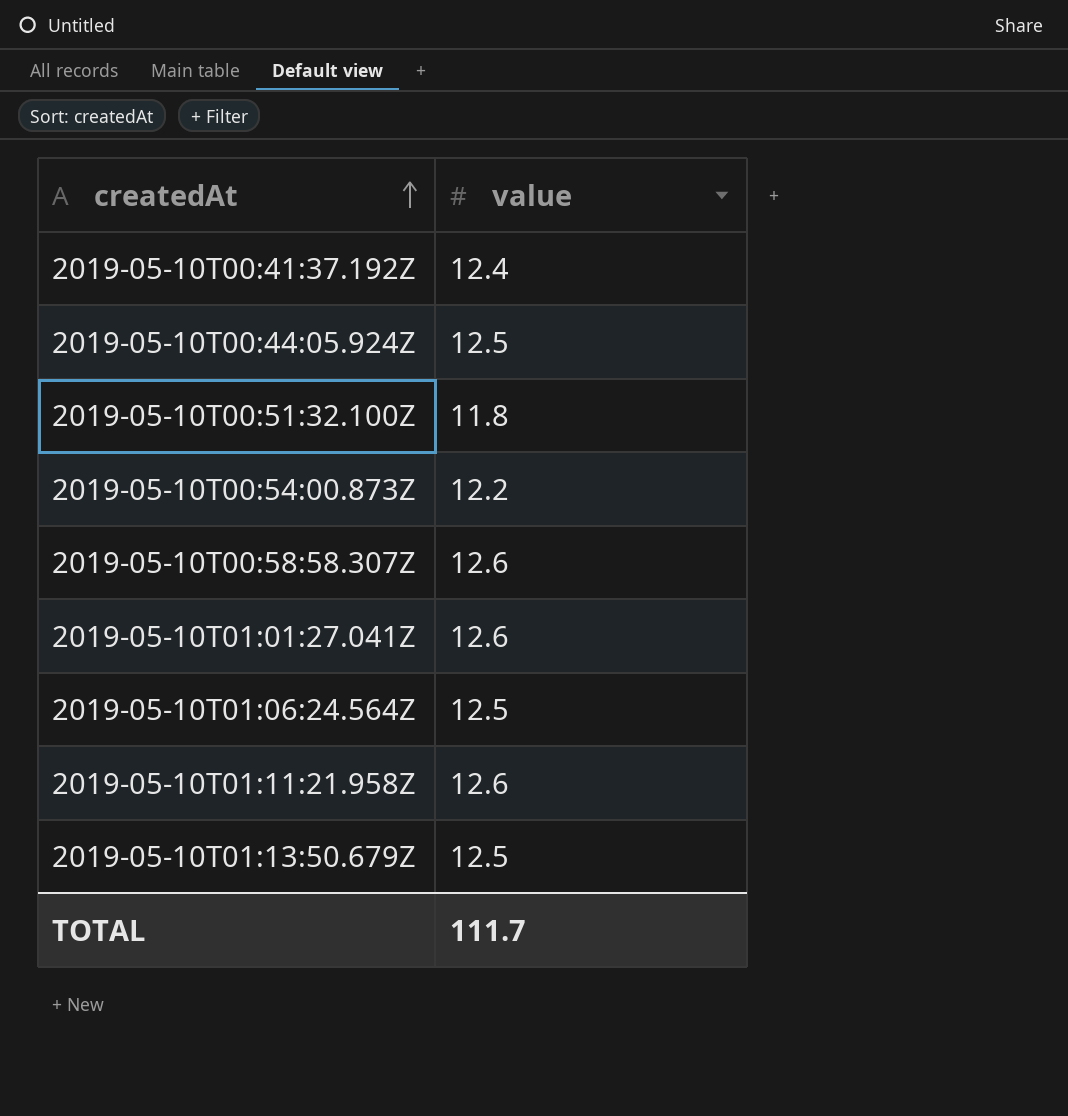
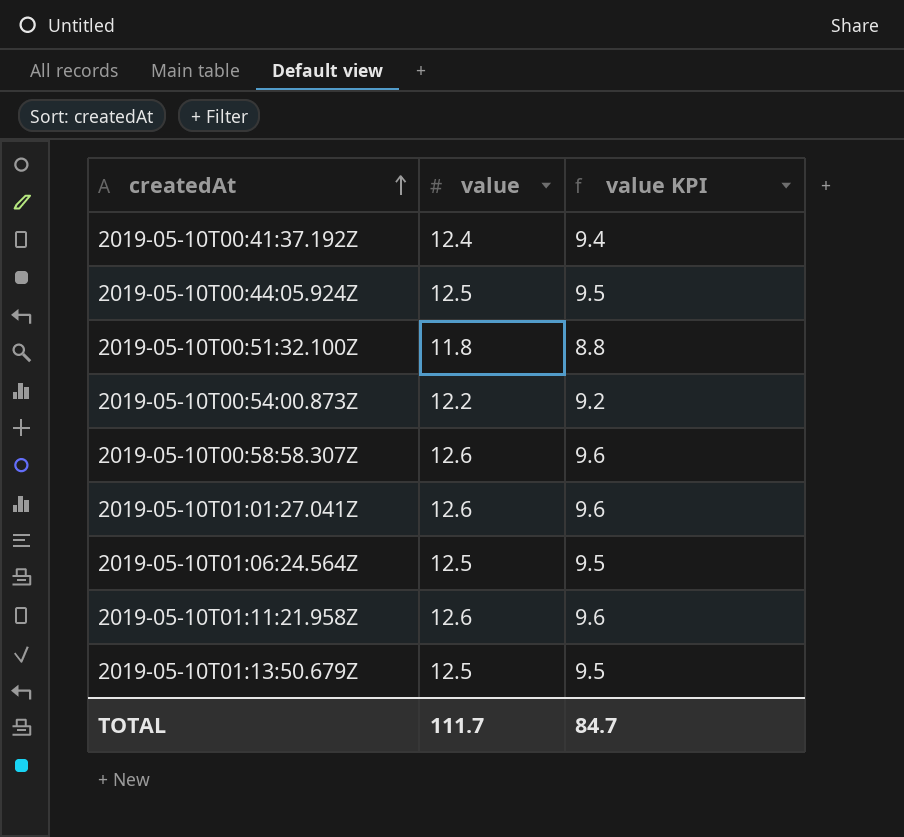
column value KPI | formula: none -> [value] - 3

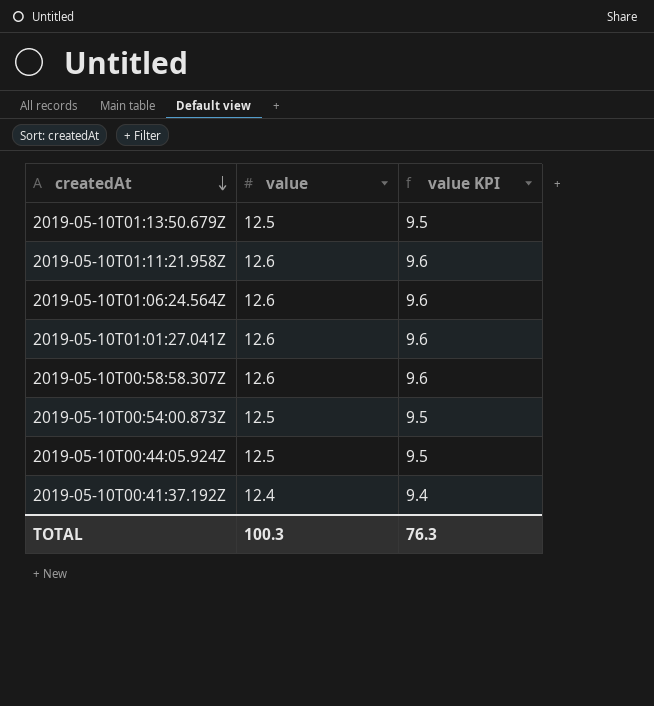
row order: createdAt ascending -> createdAt descending
row 2019-05-10T00:51:32.100Z: 11.8 | 8.8 -> none
2019-05-10T01:06:24.564Z | value: 12.5 -> 12.6
2019-05-10T01:06:24.564Z | value KPI: 9.5 -> 9.6
2019-05-10T00:54:00.873Z | value: 12.2 -> 12.5
2019-05-10T00:54:00.873Z | value KPI: 9.2 -> 9.5
TOTAL | value: 111.7 -> 100.3
TOTAL | value KPI: 84.7 -> 76.3

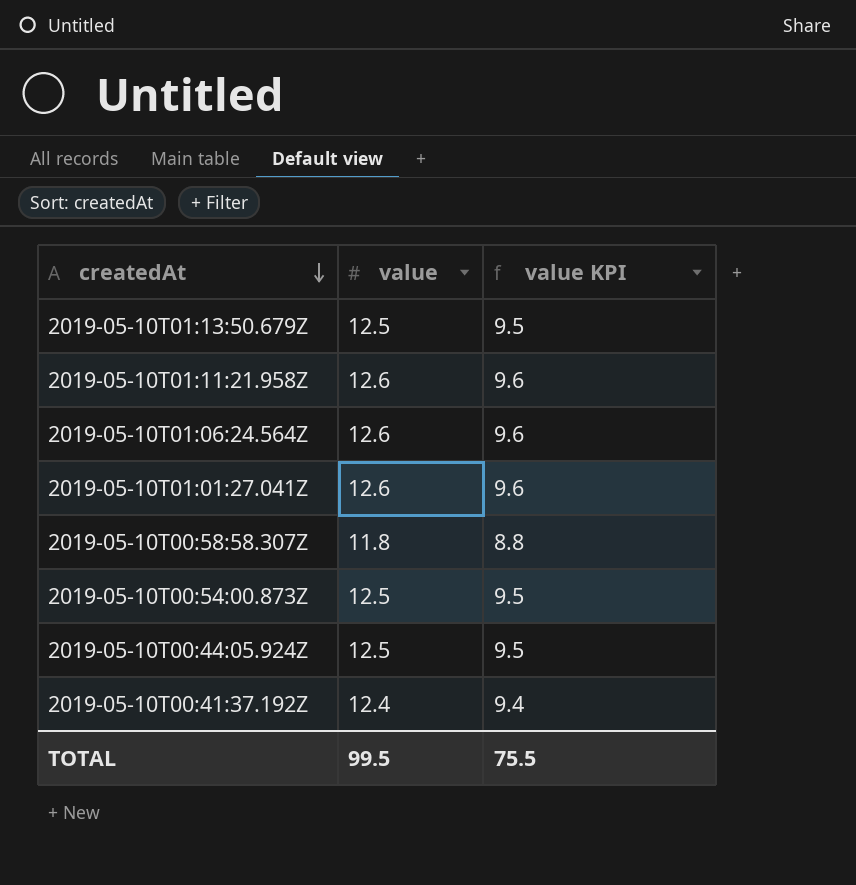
2019-05-10T00:58:58.307Z | value: 12.6 -> 11.8
2019-05-10T00:58:58.307Z | value KPI: 9.6 -> 8.8
TOTAL | value: 100.3 -> 99.5
TOTAL | value KPI: 76.3 -> 75.5

